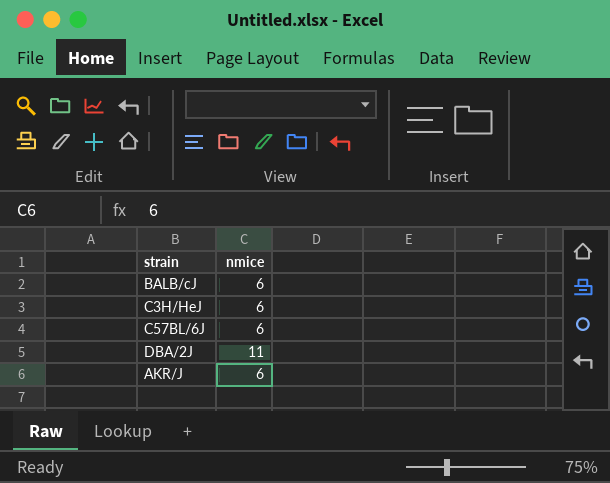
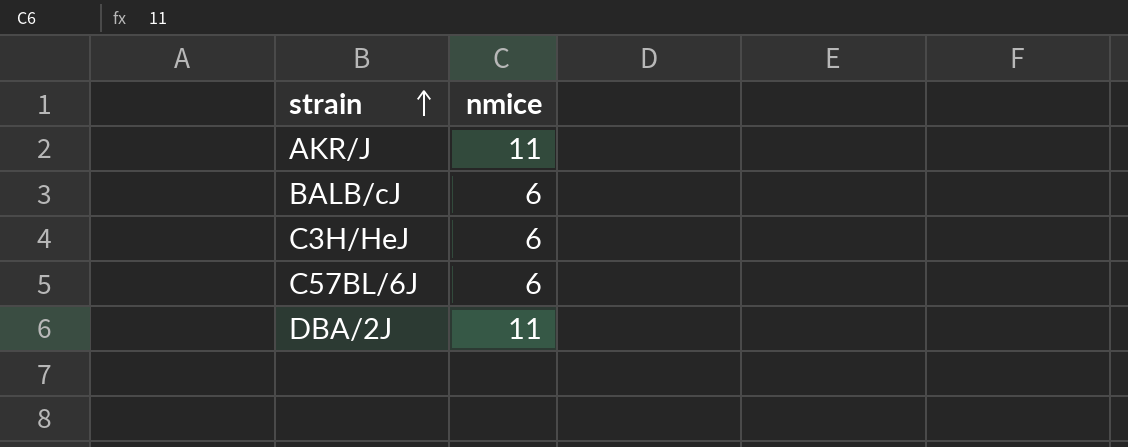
row order: none -> strain ascending
AKR/J | nmice: 6 -> 11

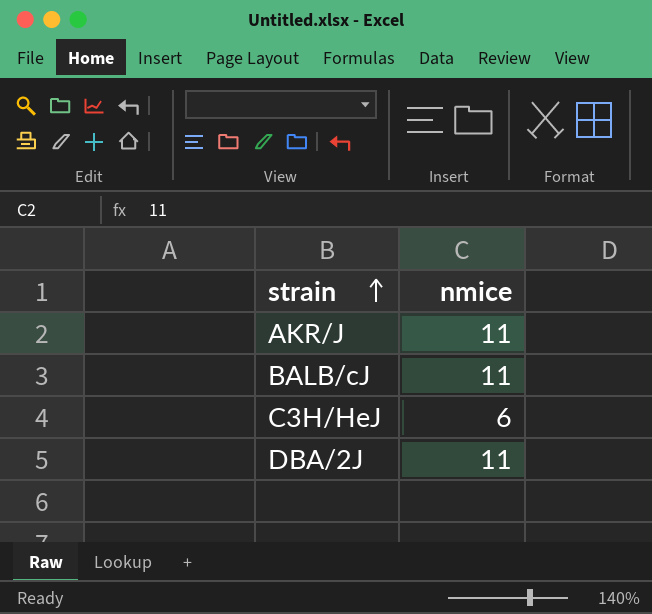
row C57BL/6J: 6 -> none
BALB/cJ | nmice: 6 -> 11

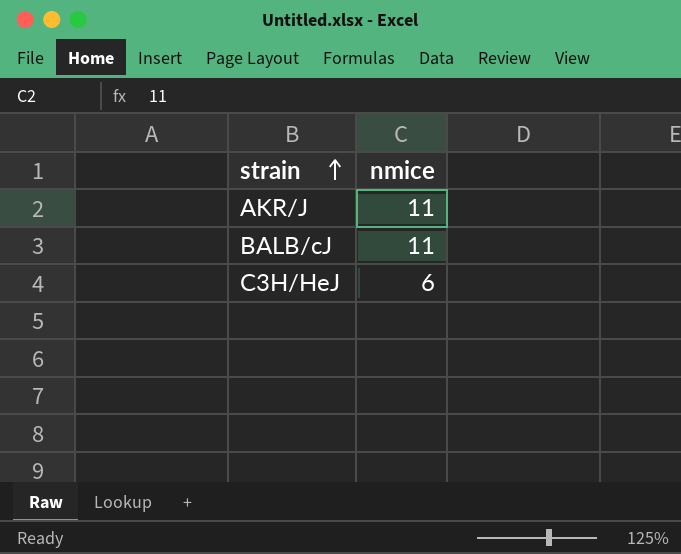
row DBA/2J: 11 -> none

